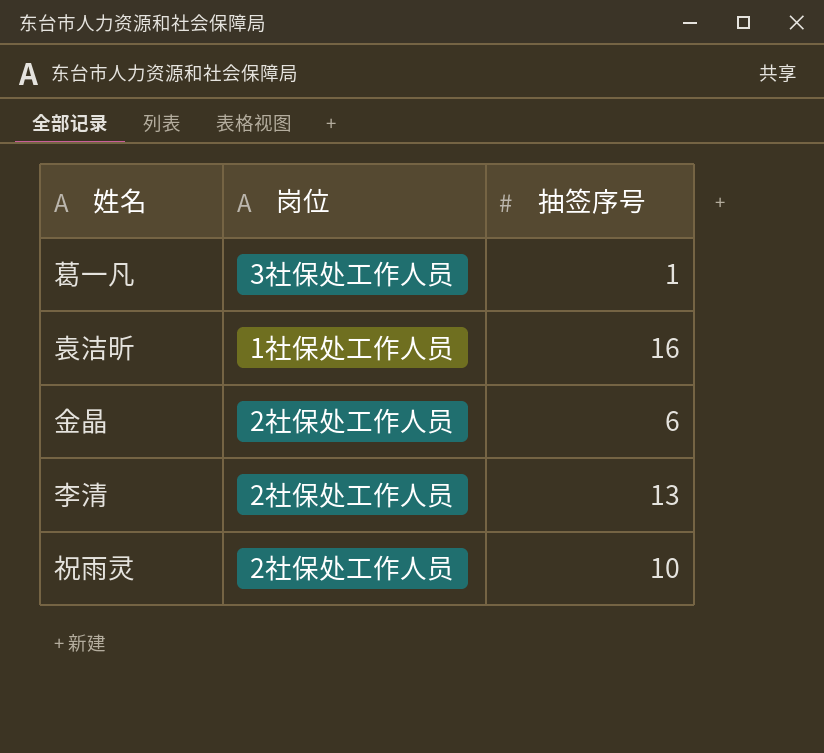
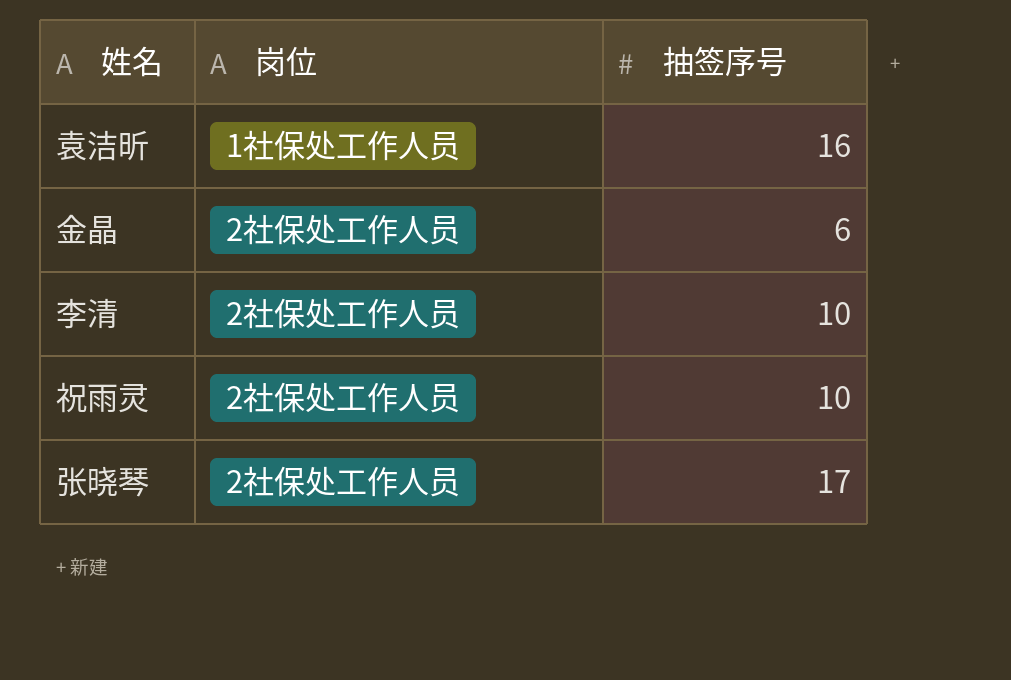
row 葛一凡: 3社保处工作人员 | 1 -> none
李清 | 抽签序号: 13 -> 10
row 张晓琴: none -> 2社保处工作人员 | 17

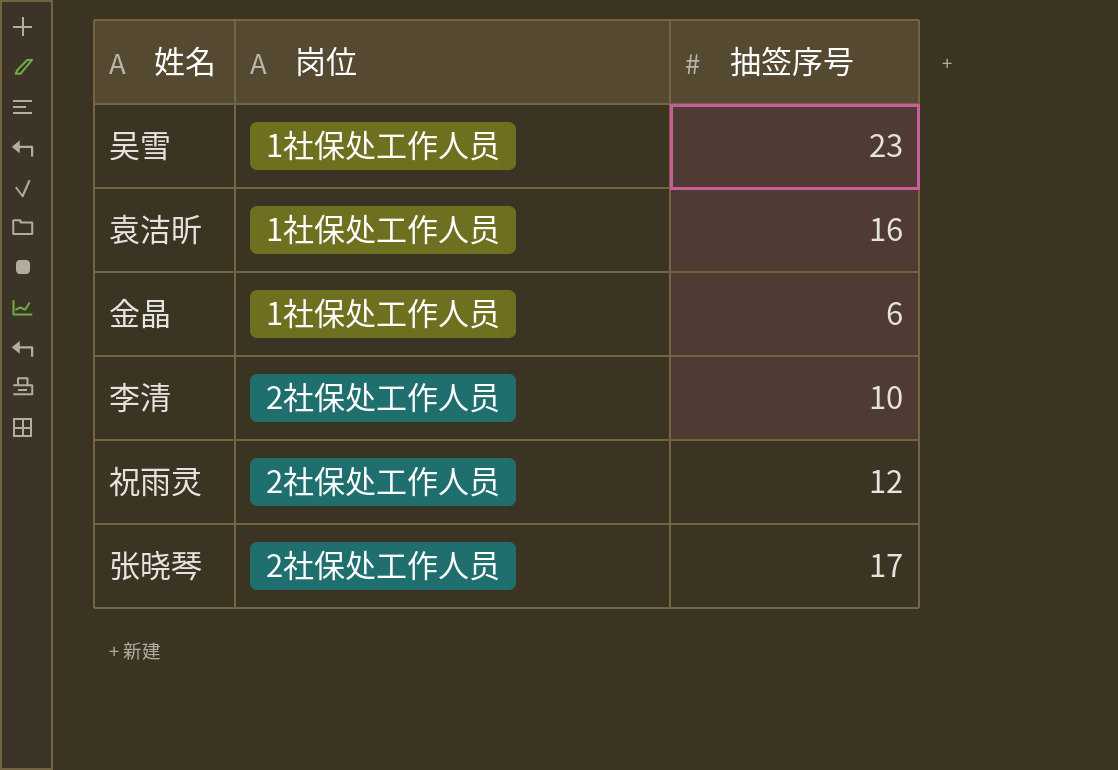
row 吴雪: none -> 1社保处工作人员 | 23
金晶 | 岗位: 2社保处工作人员 -> 1社保处工作人员
祝雨灵 | 抽签序号: 10 -> 12

